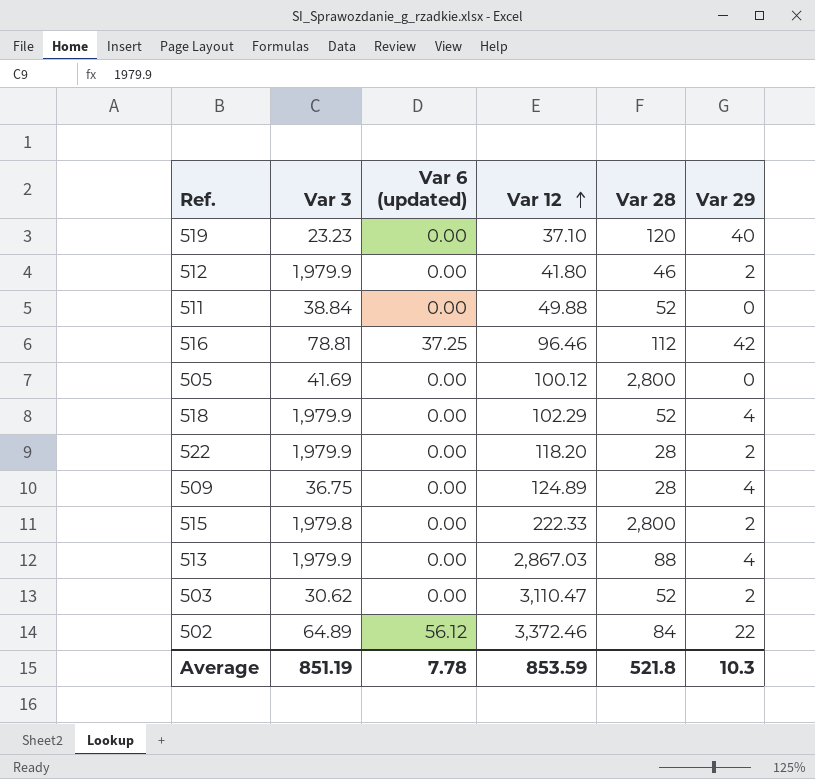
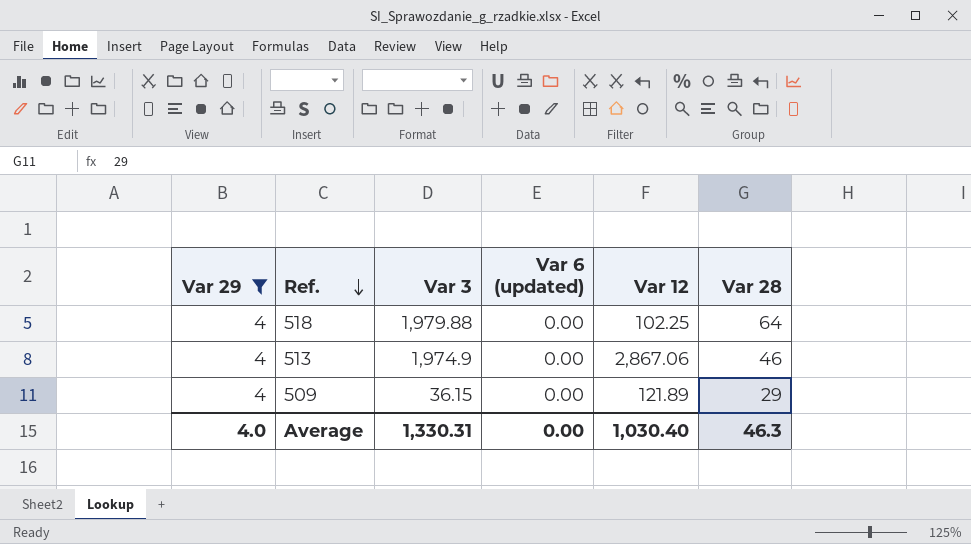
filter: none -> Var 29 = 4
row order: Var 12 ascending -> Ref. descending
column Var 29 | position: 6 -> 1
518 | Var 3: 1,979.9 -> 1,979.88
518 | Var 12: 102.29 -> 102.25
518 | Var 28: 52 -> 64
513 | Var 3: 1,979.9 -> 1,974.9
513 | Var 12: 2,867.03 -> 2,867.06
513 | Var 28: 88 -> 46
509 | Var 3: 36.75 -> 36.15
509 | Var 12: 124.89 -> 121.89
509 | Var 28: 28 -> 29
Average | Var 29: 10.3 -> 4.0
Average | Var 3: 851.19 -> 1,330.31
Average | Var 6 (updated): 7.78 -> 0.00
Average | Var 12: 853.59 -> 1,030.40
Average | Var 28: 521.8 -> 46.3

